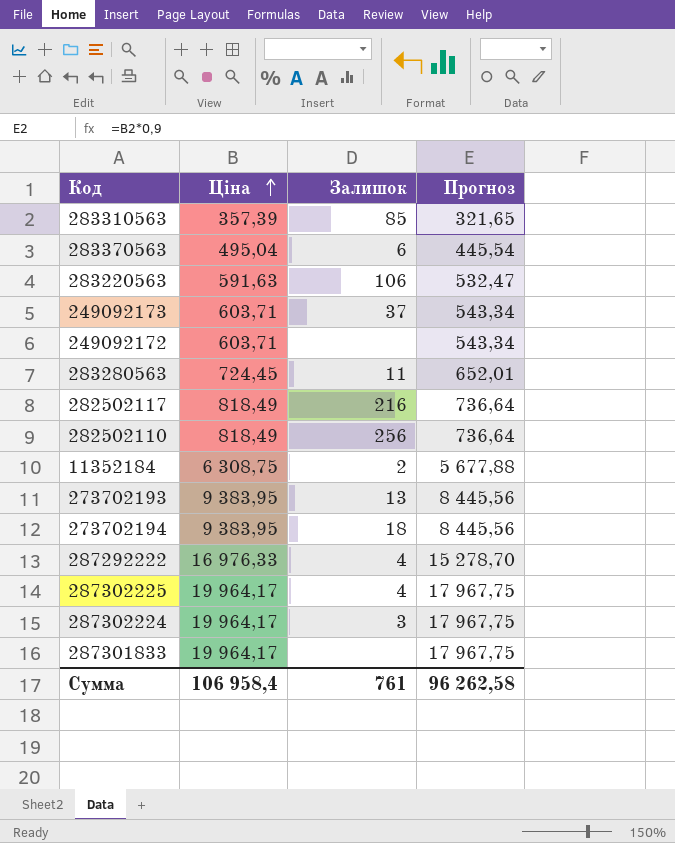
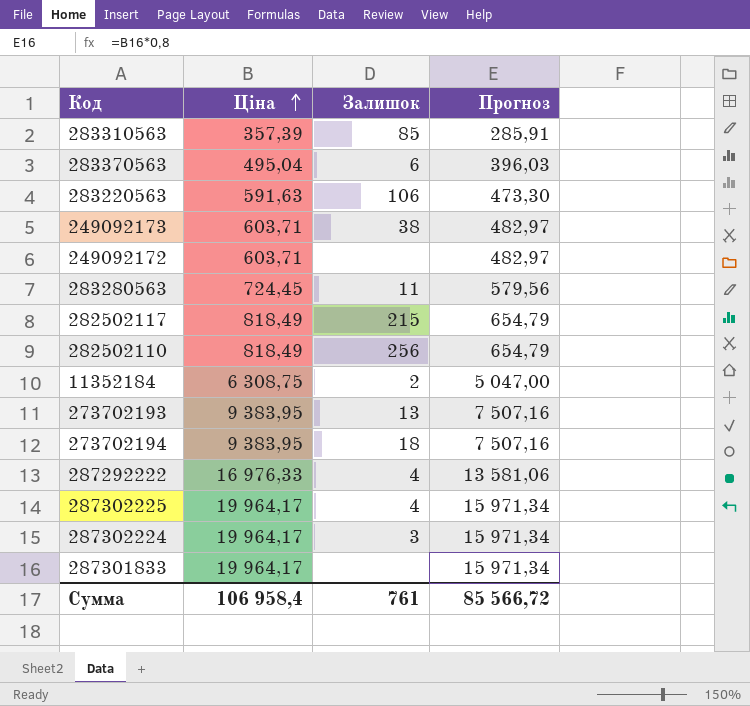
column Прогноз | formula: [Ціна] * 0,9 -> [Ціна] * 0,8
249092173 | Залишок: 37 -> 38
282502117 | Залишок: 216 -> 215
Сумма | Прогноз: 96 262,58 -> 85 566,72

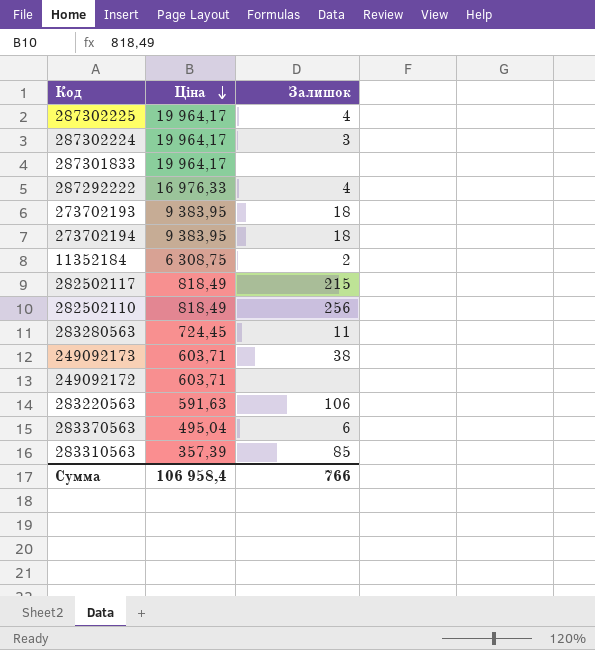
row order: Ціна ascending -> Ціна descending
column Прогноз | formula: [Ціна] * 0,8 -> none
273702193 | Залишок: 13 -> 18
Сумма | Залишок: 761 -> 766

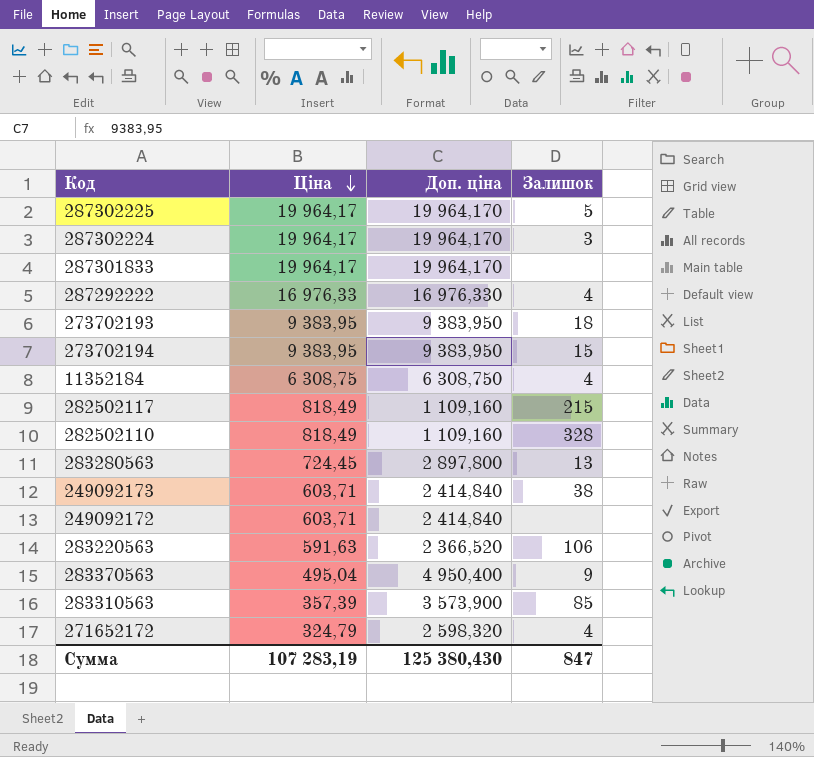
column Доп. ціна | position: none -> 3
287302225 | Залишок: 4 -> 5
273702194 | Залишок: 18 -> 15
11352184 | Залишок: 2 -> 4
282502110 | Залишок: 256 -> 328
283280563 | Залишок: 11 -> 13
283370563 | Залишок: 6 -> 9
row 271652172: none -> 324,79 | 2 598,320 | 4
Сумма | Ціна: 106 958,4 -> 107 283,19
Сумма | Залишок: 766 -> 847

